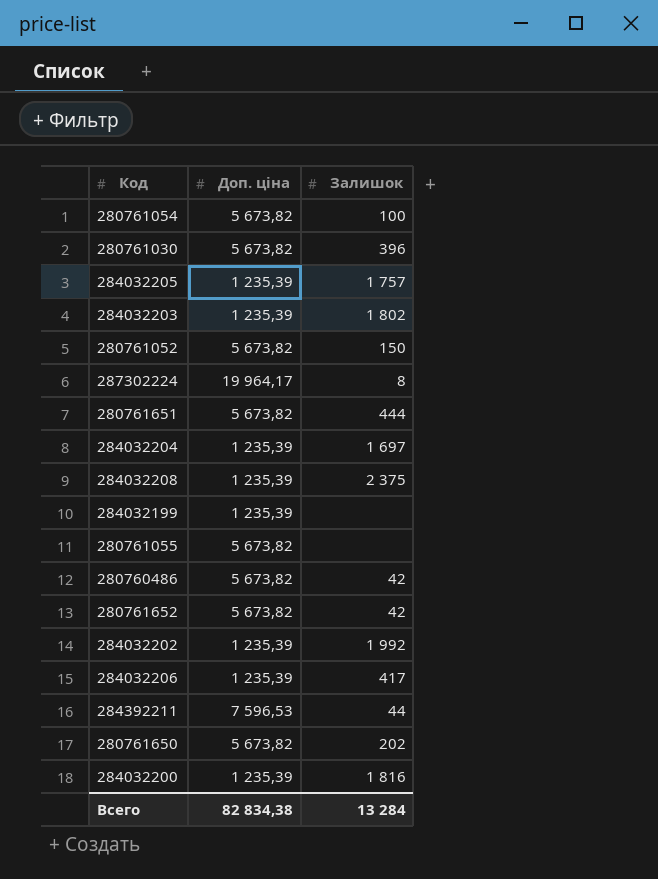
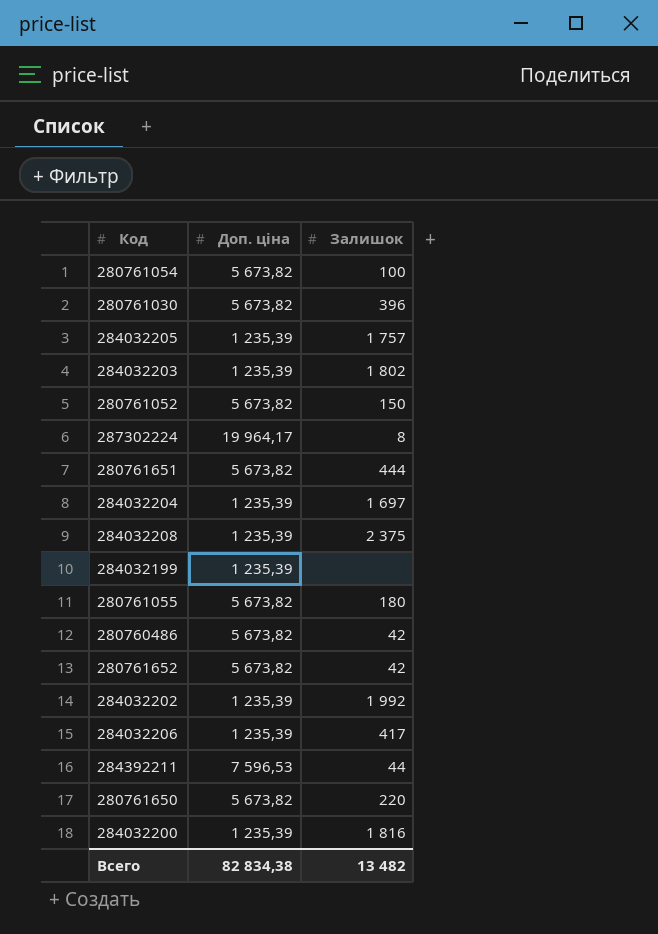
280761055 | Залишок: none -> 180
280761650 | Залишок: 202 -> 220
Всего | Залишок: 13 284 -> 13 482

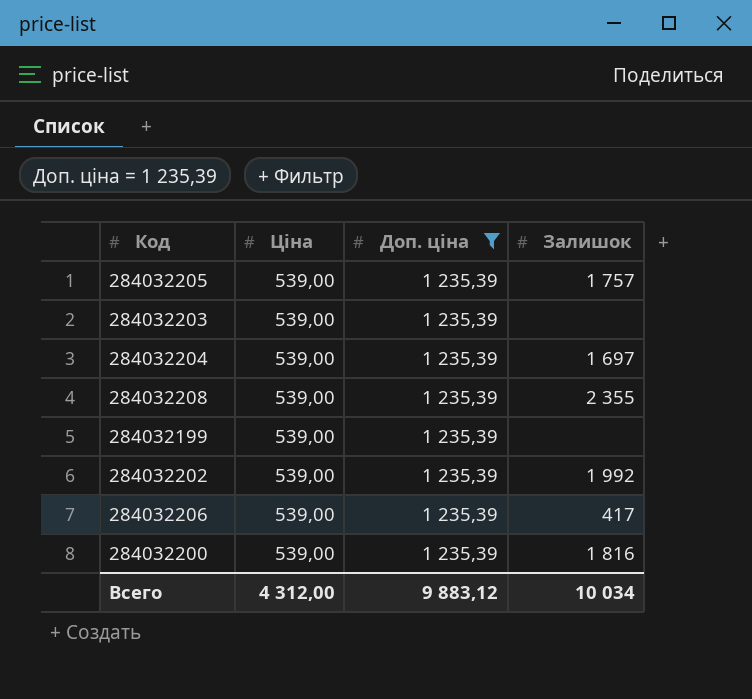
filter: none -> Доп. ціна = 1 235,39
column Ціна | position: none -> 2
284032203 | Залишок: 1 802 -> none
284032208 | Залишок: 2 375 -> 2 355
Всего | Доп. ціна: 82 834,38 -> 9 883,12
Всего | Залишок: 13 482 -> 10 034

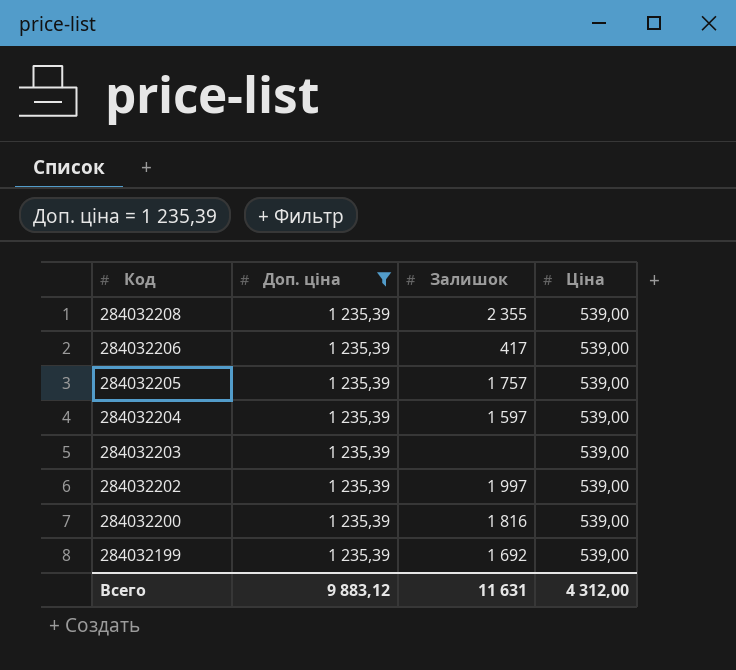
row order: none -> Код descending
column Ціна | position: 2 -> 4
284032204 | Залишок: 1 697 -> 1 597
284032202 | Залишок: 1 992 -> 1 997
284032199 | Залишок: none -> 1 692
Всего | Залишок: 10 034 -> 11 631

